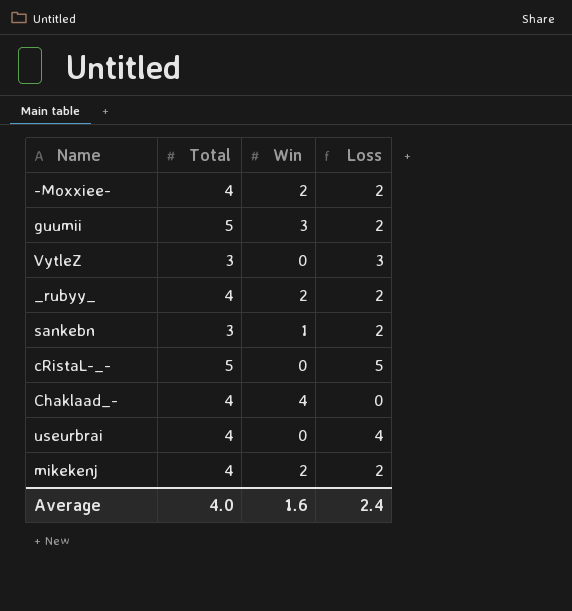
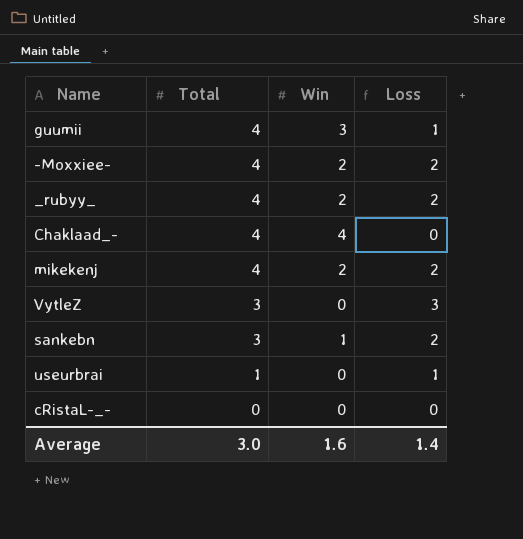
row order: none -> Total descending
guumii | Total: 5 -> 4
guumii | Loss: 2 -> 1
useurbrai | Total: 4 -> 1
useurbrai | Loss: 4 -> 1
cRistaL-_- | Total: 5 -> 0
cRistaL-_- | Loss: 5 -> 0
Average | Total: 4.0 -> 3.0
Average | Loss: 2.4 -> 1.4

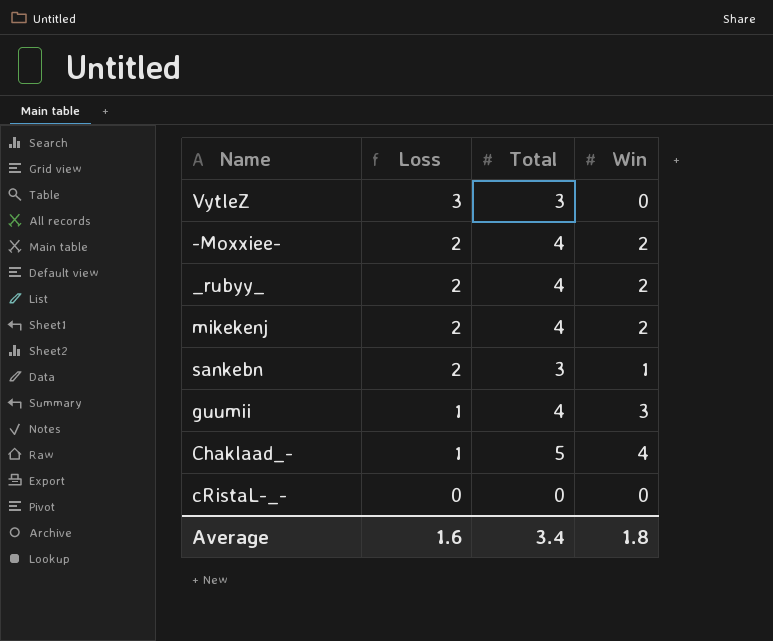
row order: Total descending -> Loss descending
column Loss | position: 4 -> 2
row useurbrai: 1 | 0 | 1 -> none
Chaklaad_- | Loss: 0 -> 1
Chaklaad_- | Total: 4 -> 5
Average | Loss: 1.4 -> 1.6
Average | Total: 3.0 -> 3.4
Average | Win: 1.6 -> 1.8

